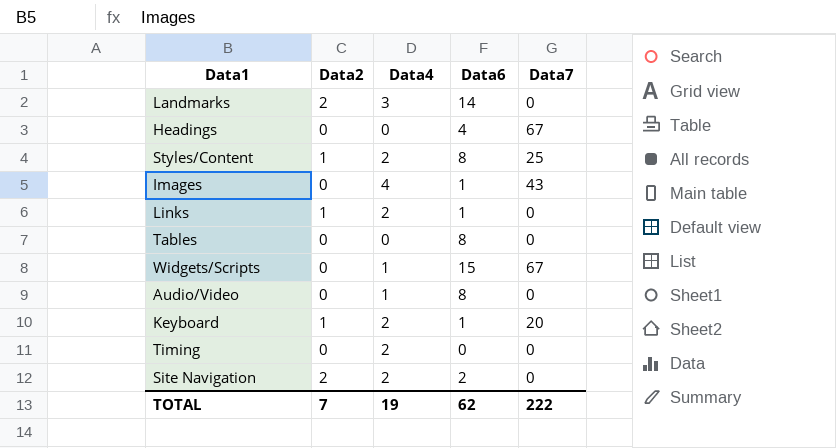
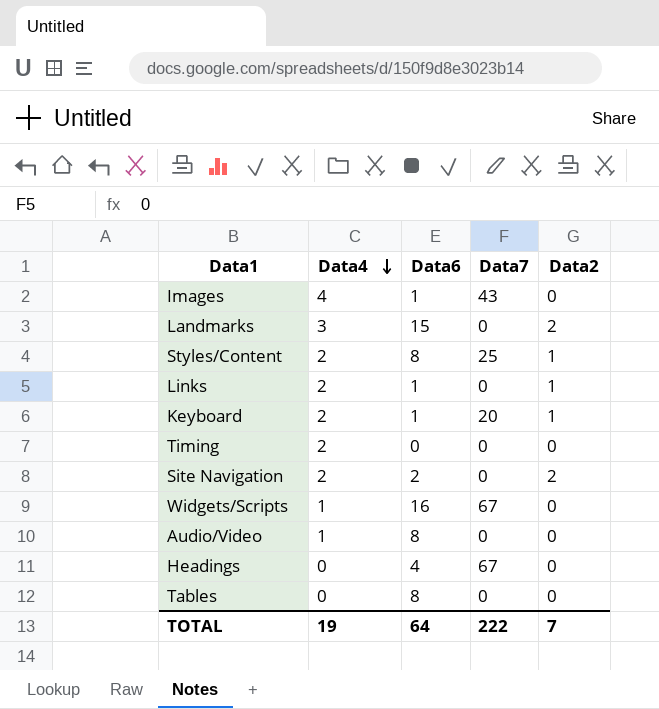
row order: none -> Data4 descending
column Data2 | position: 2 -> 5
Landmarks | Data6: 14 -> 15
Widgets/Scripts | Data6: 15 -> 16
TOTAL | Data6: 62 -> 64

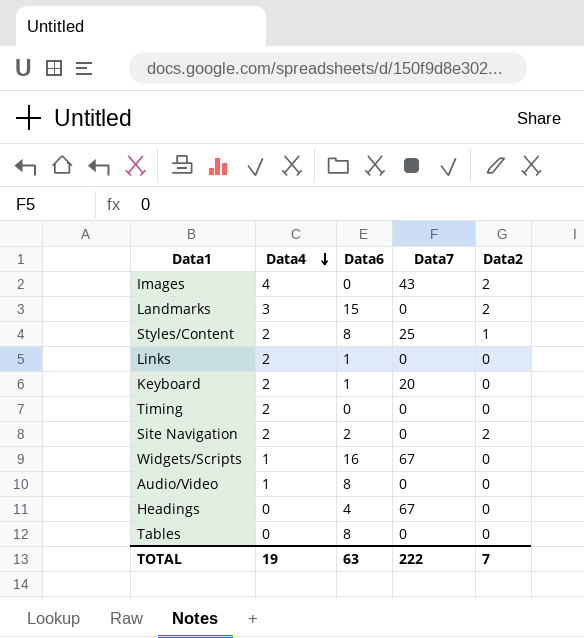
Images | Data6: 1 -> 0
Images | Data2: 0 -> 2
Links | Data2: 1 -> 0
Keyboard | Data2: 1 -> 0
TOTAL | Data6: 64 -> 63

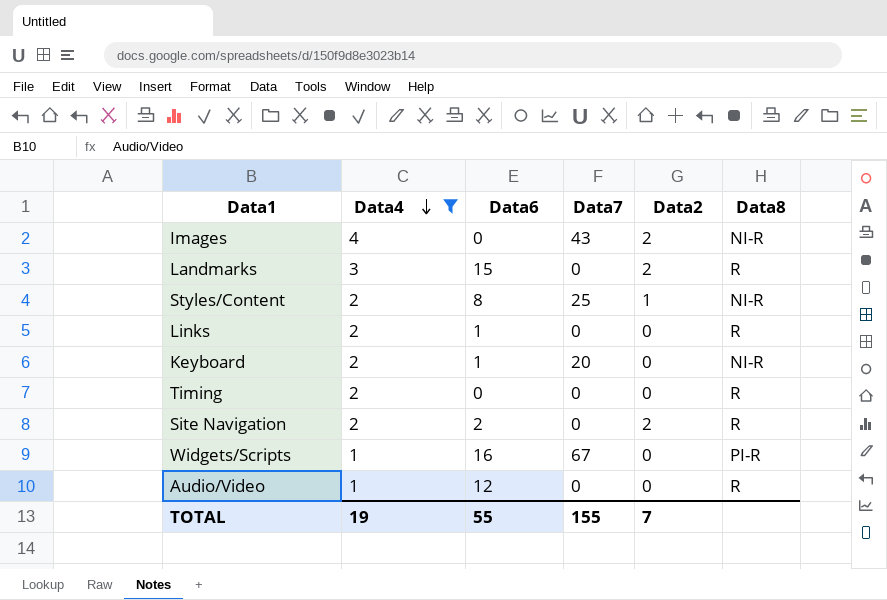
filter: none -> Data4 != 0
column Data8 | position: none -> 6
Audio/Video | Data6: 8 -> 12
TOTAL | Data6: 63 -> 55
TOTAL | Data7: 222 -> 155

